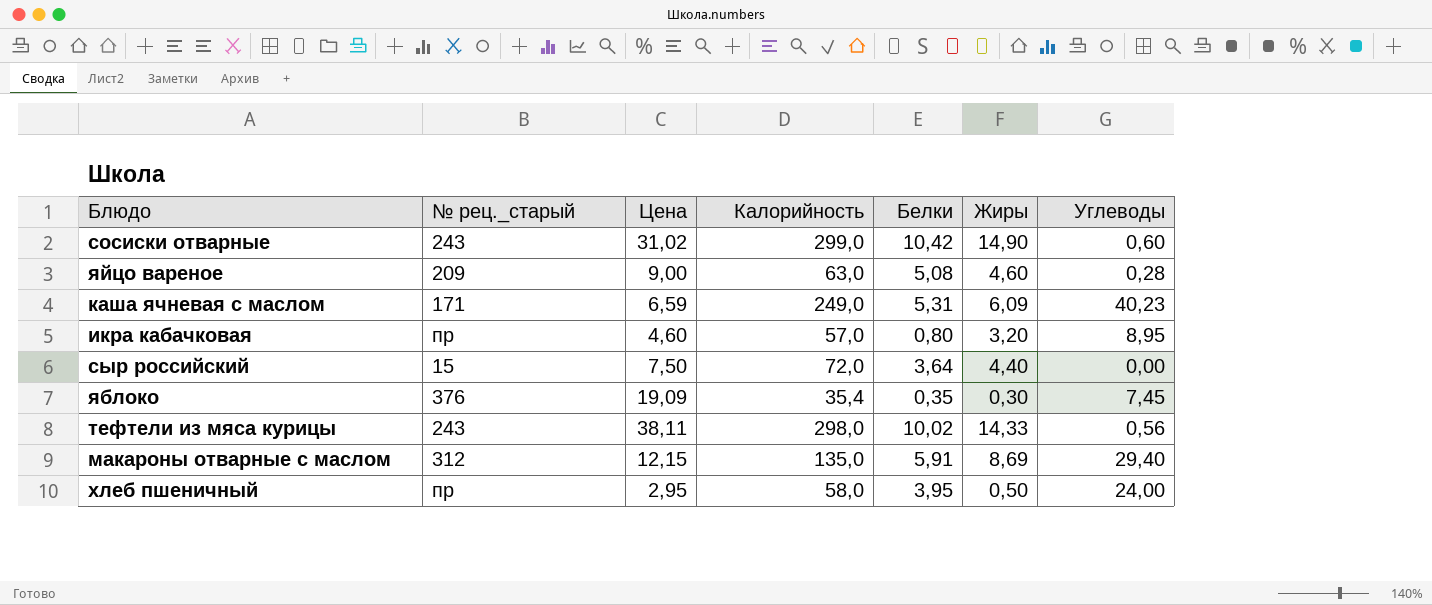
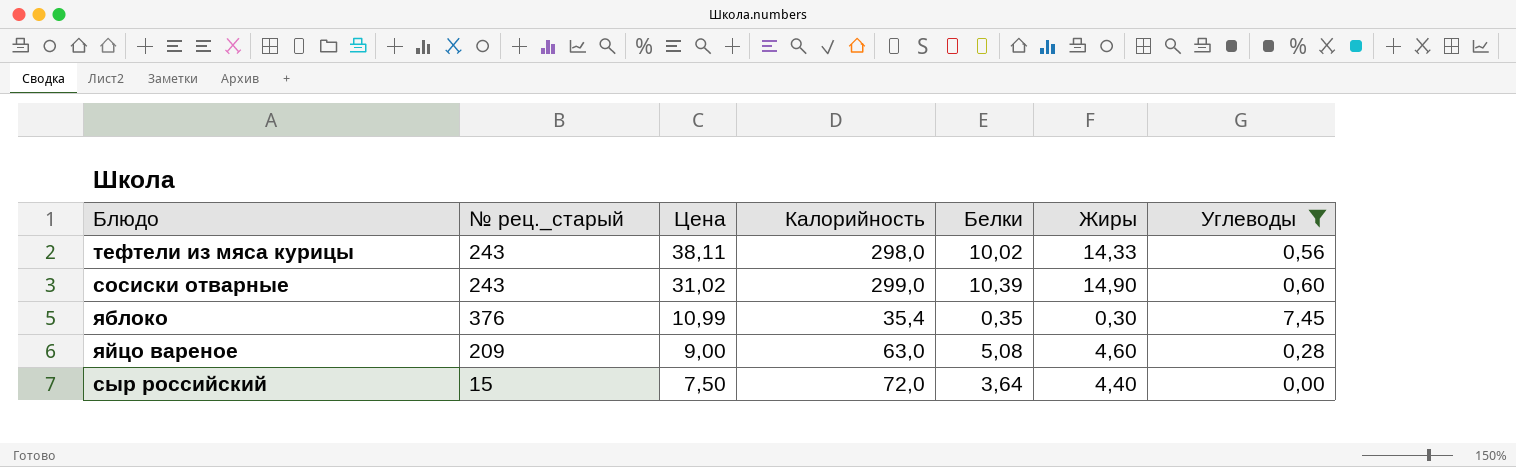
filter: none -> Углеводы <= 7,45
row order: none -> Цена descending
сосиски отварные | Белки: 10,42 -> 10,39
яблоко | Цена: 19,09 -> 10,99

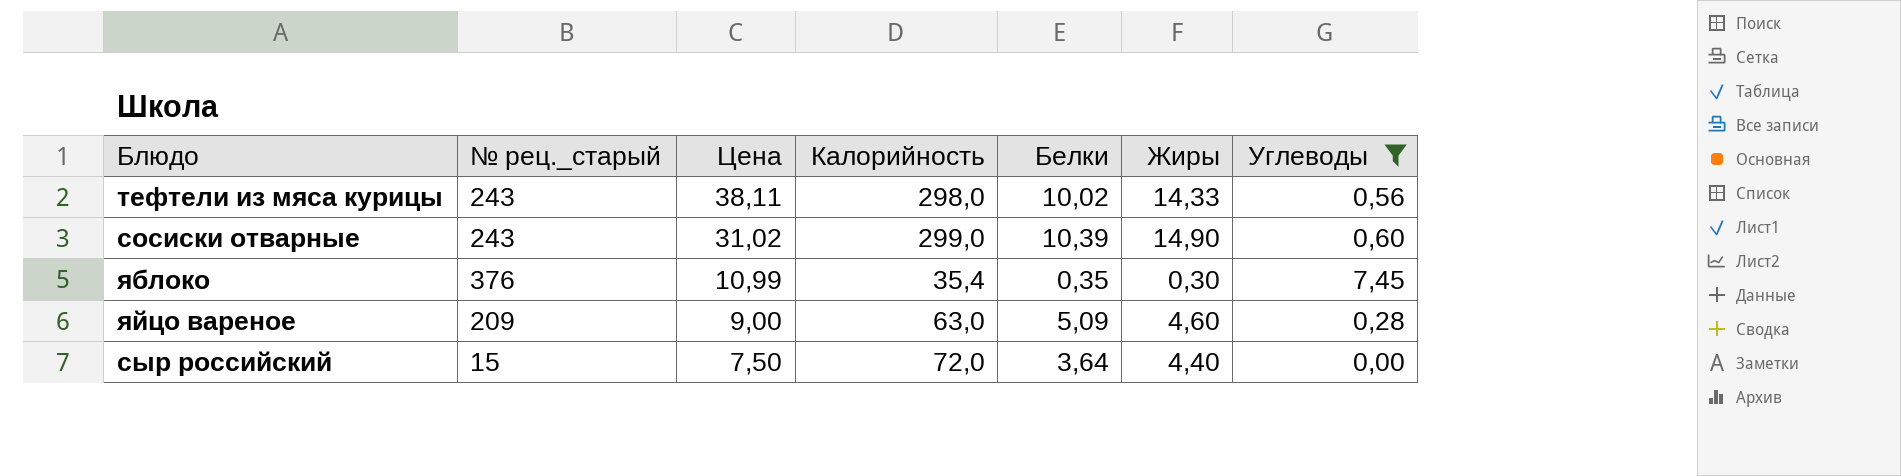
яйцо вареное | Белки: 5,08 -> 5,09

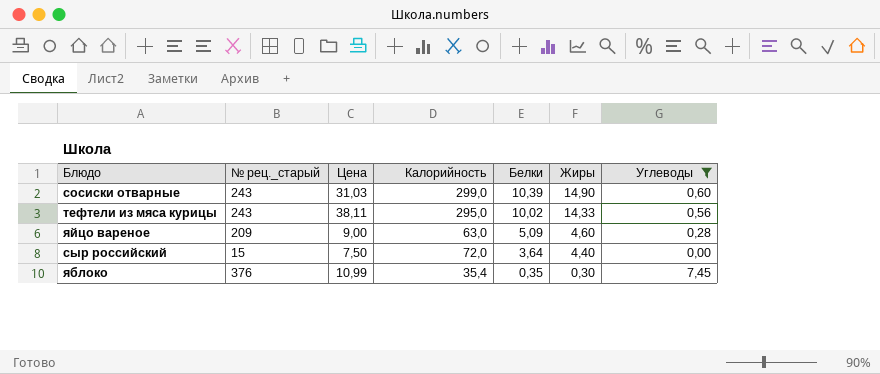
row order: Цена descending -> Белки descending
сосиски отварные | Цена: 31,02 -> 31,03
тефтели из мяса курицы | Калорийность: 298,0 -> 295,0

